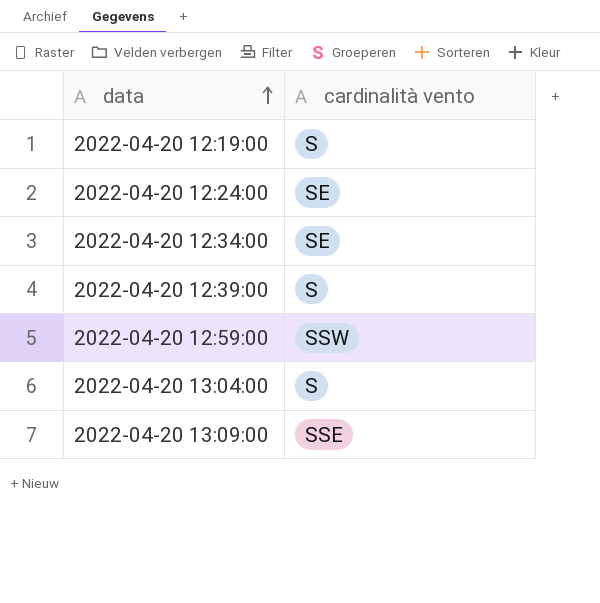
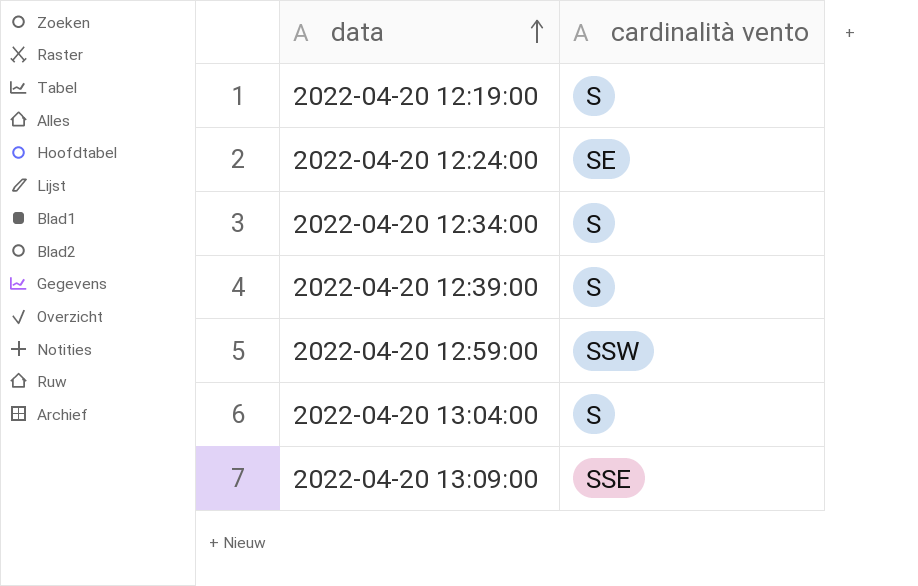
2022-04-20 12:34:00 | cardinalità vento: SE -> S

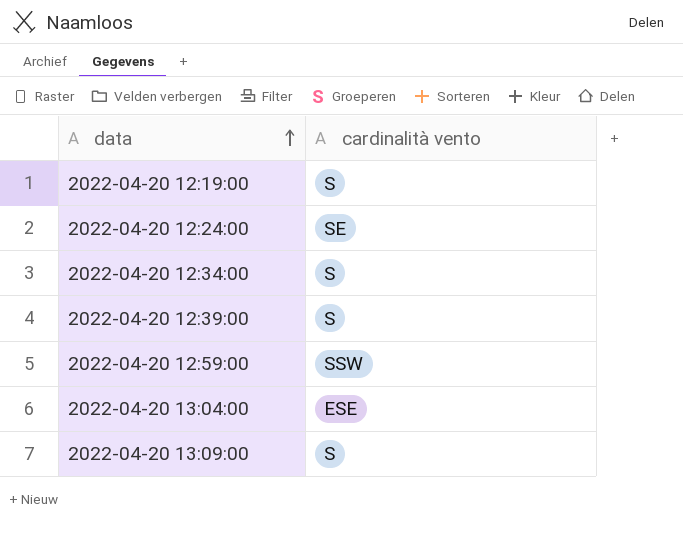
2022-04-20 13:04:00 | cardinalità vento: S -> ESE
2022-04-20 13:09:00 | cardinalità vento: SSE -> S

